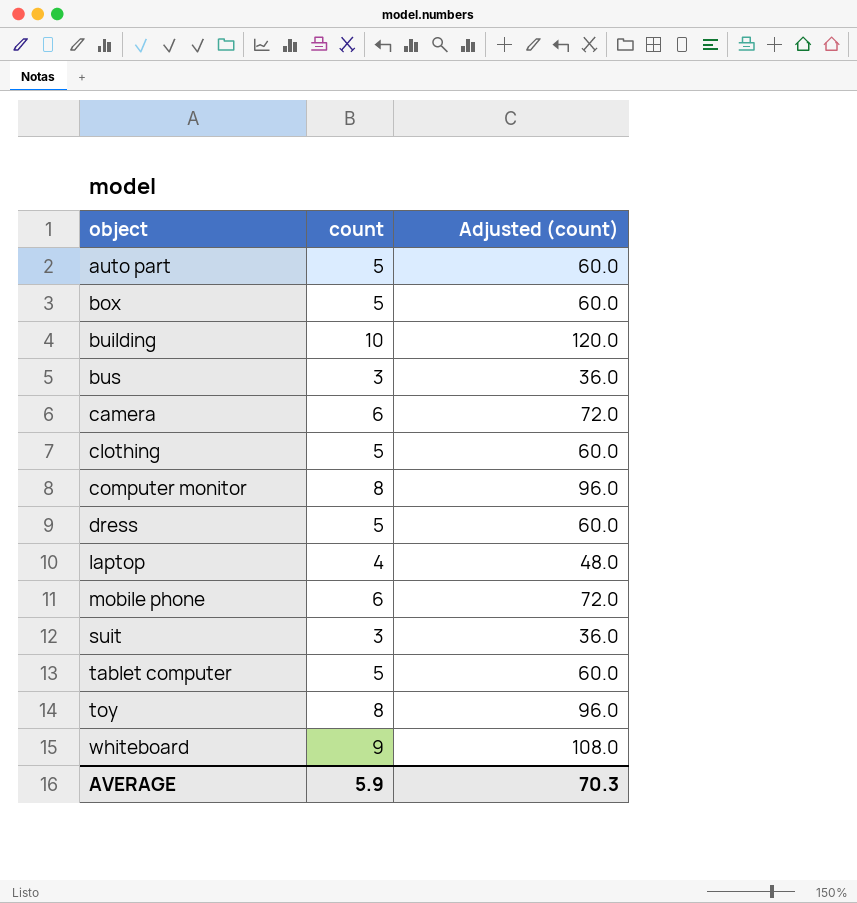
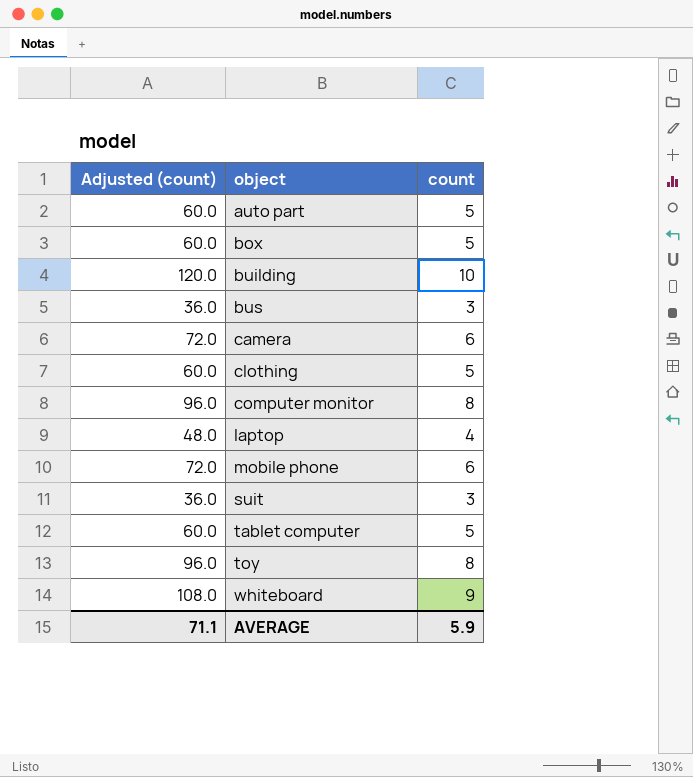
column Adjusted (count) | position: 3 -> 1
row dress: 5 | 60.0 -> none
AVERAGE | Adjusted (count): 70.3 -> 71.1

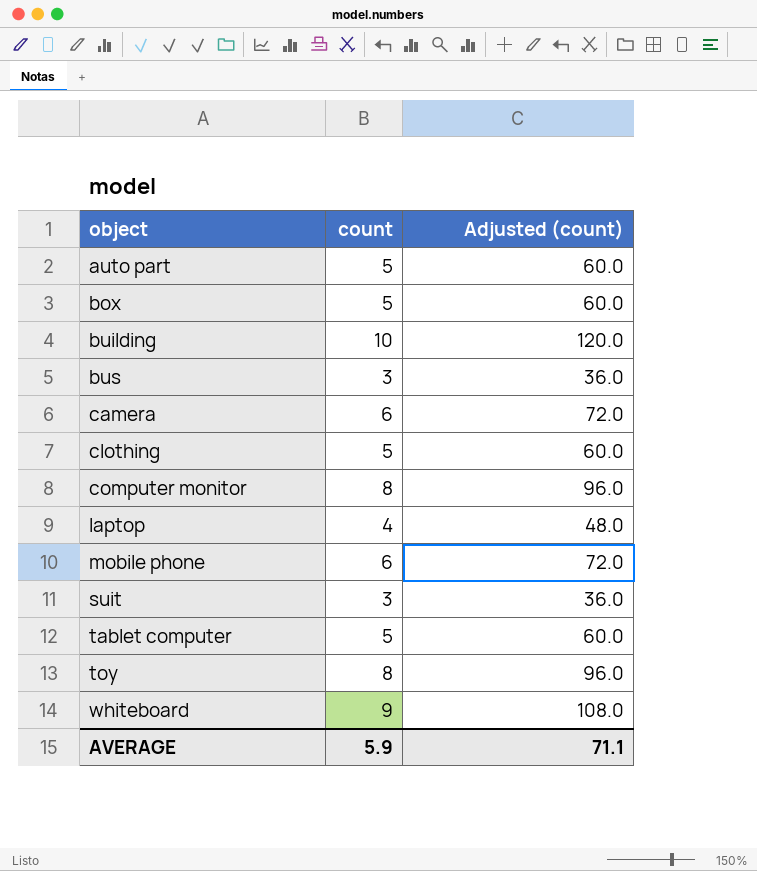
column Adjusted (count) | position: 1 -> 3

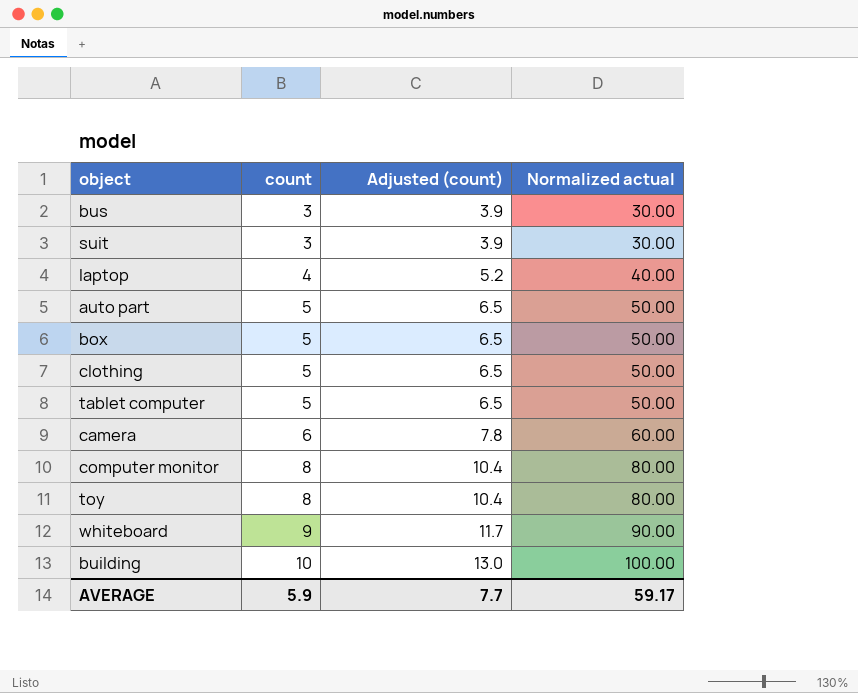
row order: object ascending -> count ascending
column Adjusted (count) | formula: [count] * 12 -> [count] * 1.3
column Normalized actual | formula: none -> [count] * 10
row mobile phone: 6 | 72.0 -> none
AVERAGE | Adjusted (count): 71.1 -> 7.7

